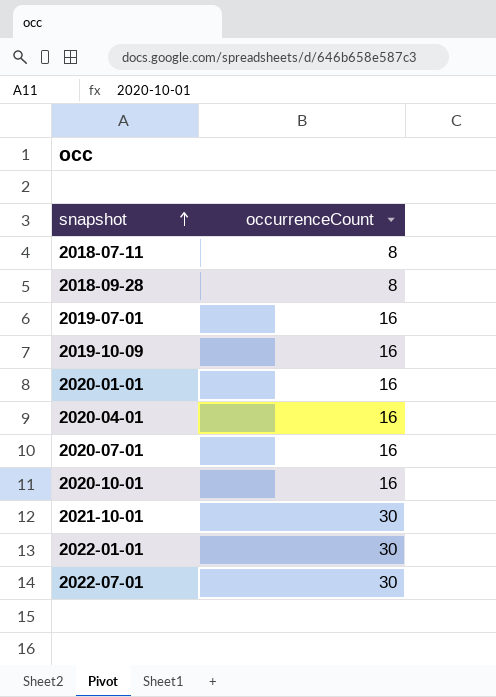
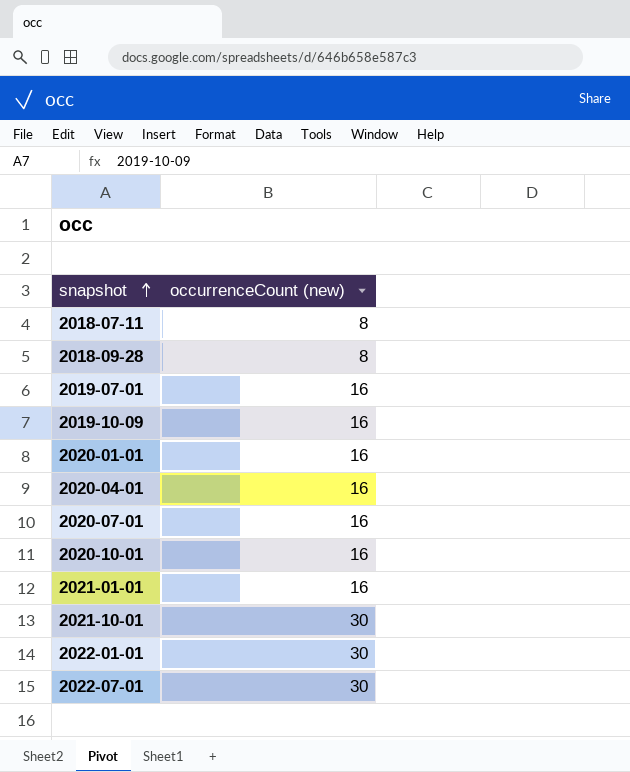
column name: occurrenceCount -> occurrenceCount (new)
row 2021-01-01: none -> 16

